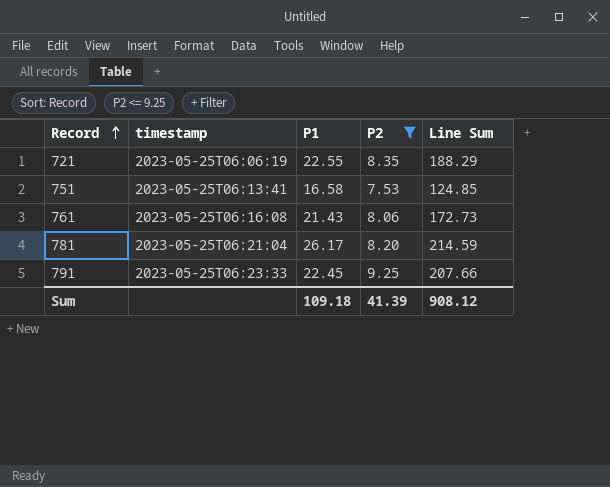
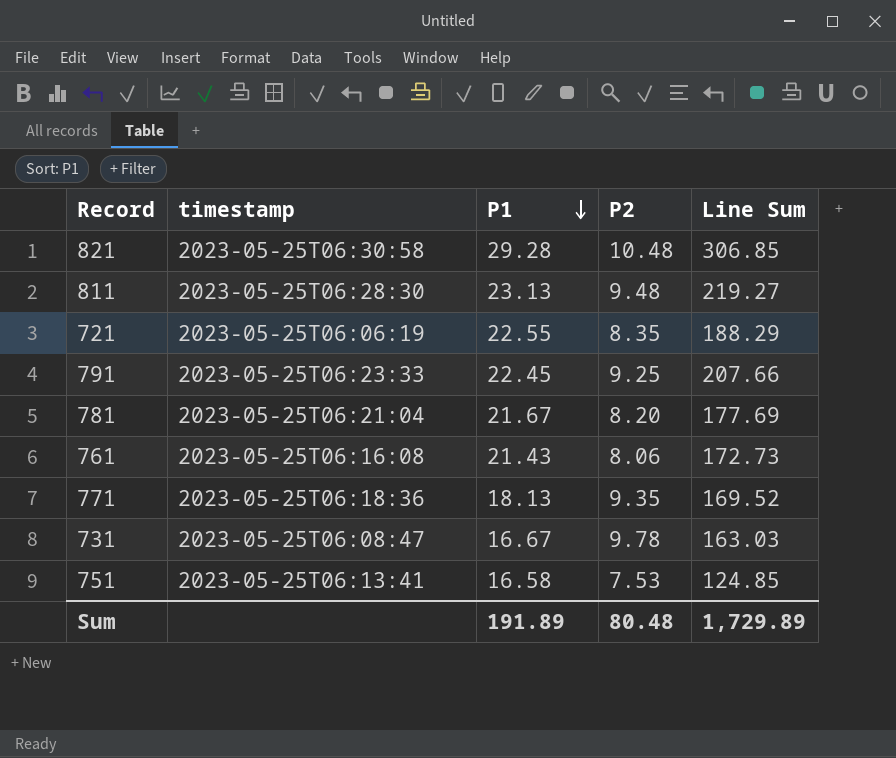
filter: P2 <= 9.25 -> none
row order: Record ascending -> P1 descending
781 | P1: 26.17 -> 21.67
781 | Line Sum: 214.59 -> 177.69
Sum | P1: 109.18 -> 191.89
Sum | P2: 41.39 -> 80.48
Sum | Line Sum: 908.12 -> 1,729.89

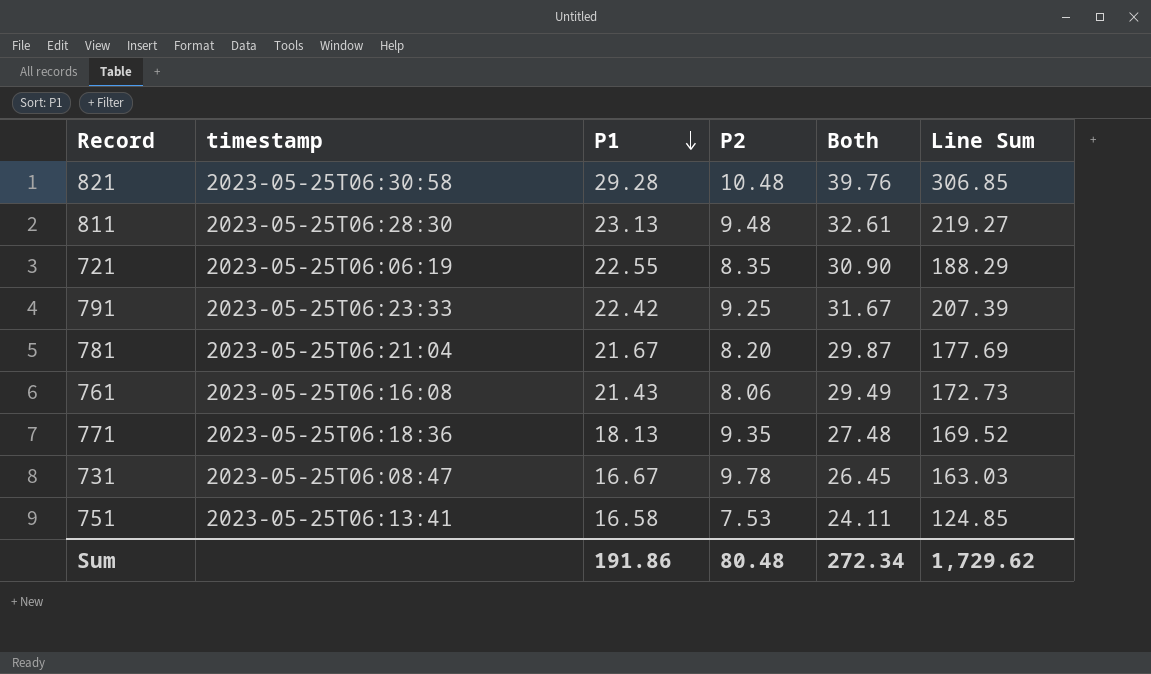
column Both | formula: none -> [P1] + [P2]
791 | P1: 22.45 -> 22.42
791 | Line Sum: 207.66 -> 207.39
Sum | P1: 191.89 -> 191.86
Sum | Line Sum: 1,729.89 -> 1,729.62

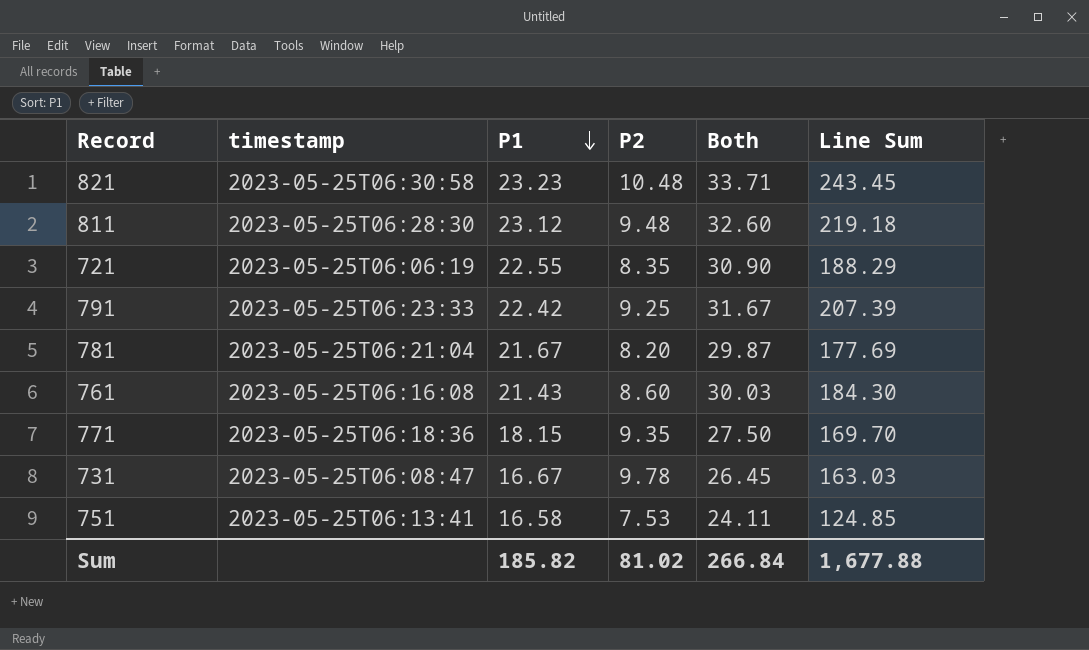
821 | P1: 29.28 -> 23.23
821 | Both: 39.76 -> 33.71
821 | Line Sum: 306.85 -> 243.45
811 | P1: 23.13 -> 23.12
811 | Both: 32.61 -> 32.60
811 | Line Sum: 219.27 -> 219.18
761 | P2: 8.06 -> 8.60
761 | Both: 29.49 -> 30.03
761 | Line Sum: 172.73 -> 184.30
771 | P1: 18.13 -> 18.15
771 | Both: 27.48 -> 27.50
771 | Line Sum: 169.52 -> 169.70
Sum | P1: 191.86 -> 185.82
Sum | P2: 80.48 -> 81.02
Sum | Both: 272.34 -> 266.84
Sum | Line Sum: 1,729.62 -> 1,677.88

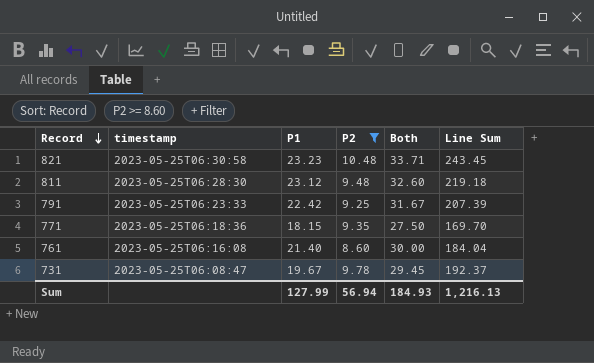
filter: none -> P2 >= 8.60
row order: P1 descending -> Record descending
761 | P1: 21.43 -> 21.40
761 | Both: 30.03 -> 30.00
761 | Line Sum: 184.30 -> 184.04
731 | P1: 16.67 -> 19.67
731 | Both: 26.45 -> 29.45
731 | Line Sum: 163.03 -> 192.37
Sum | P1: 185.82 -> 127.99
Sum | P2: 81.02 -> 56.94
Sum | Both: 266.84 -> 184.93
Sum | Line Sum: 1,677.88 -> 1,216.13

